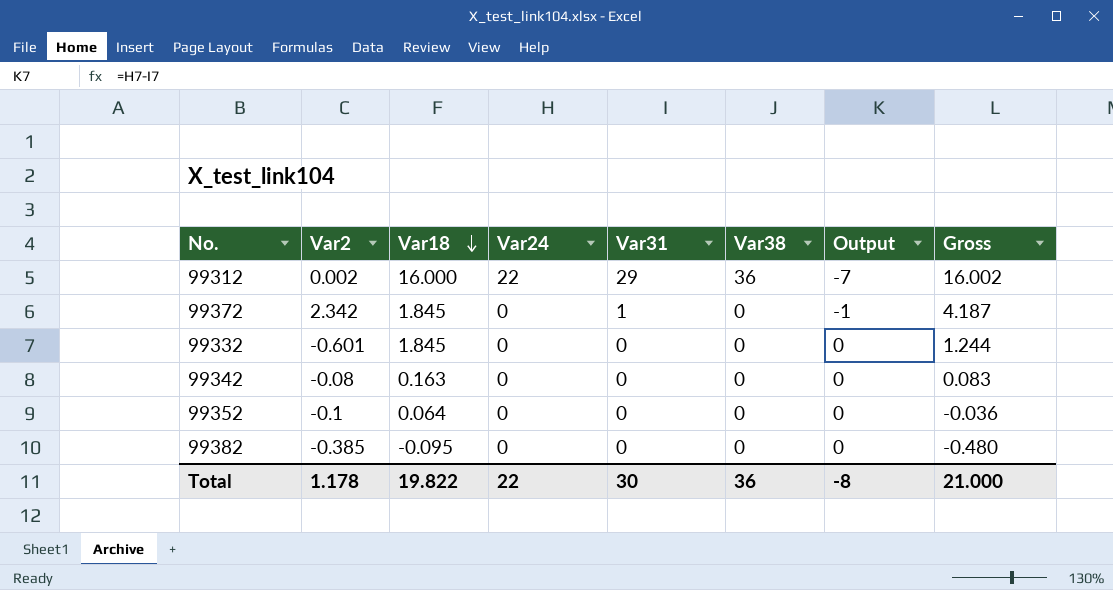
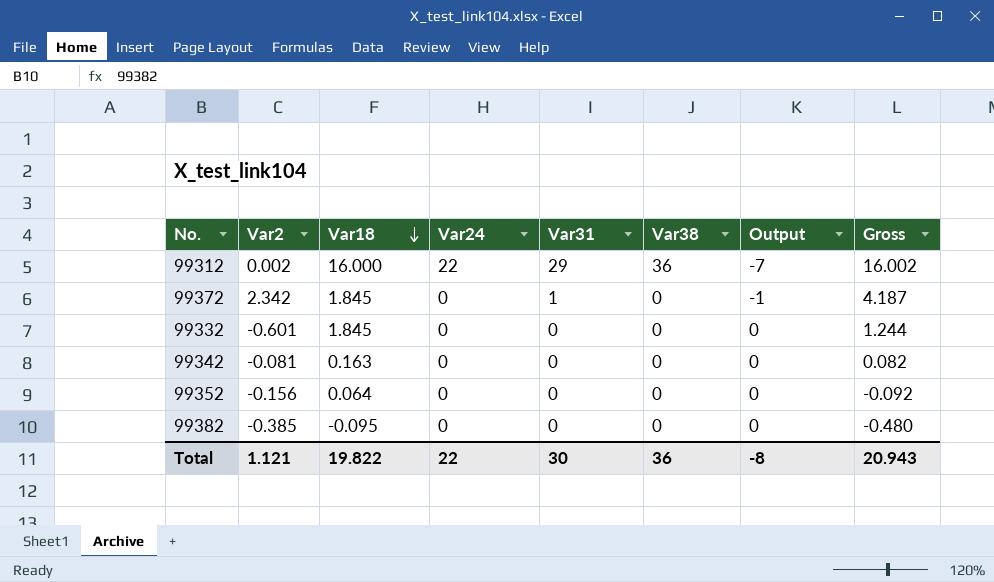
99342 | Var2: -0.08 -> -0.081
99342 | Gross: 0.083 -> 0.082
99352 | Var2: -0.1 -> -0.156
99352 | Gross: -0.036 -> -0.092
Total | Var2: 1.178 -> 1.121
Total | Gross: 21.000 -> 20.943

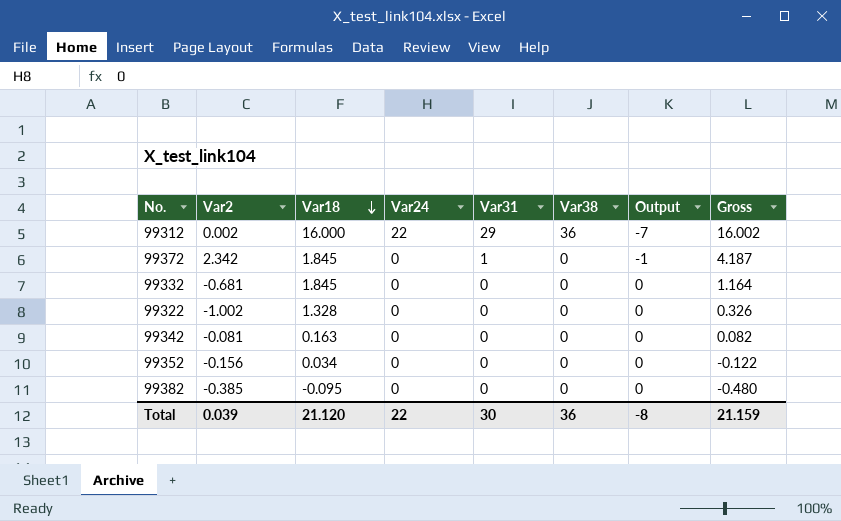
99332 | Var2: -0.601 -> -0.681
99332 | Gross: 1.244 -> 1.164
row 99322: none -> -1.002 | 1.328 | 0 | 0 | 0 | 0 | 0.326
99352 | Var18: 0.064 -> 0.034
99352 | Gross: -0.092 -> -0.122
Total | Var2: 1.121 -> 0.039
Total | Var18: 19.822 -> 21.120
Total | Gross: 20.943 -> 21.159

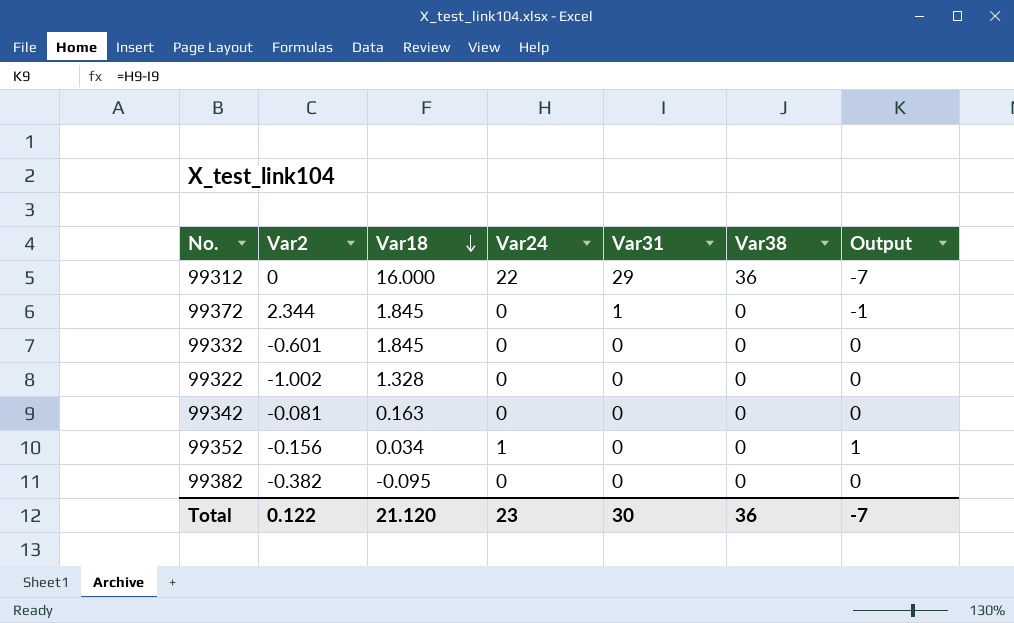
column Gross | formula: [Var2] + [Var18] -> none
99312 | Var2: 0.002 -> 0
99372 | Var2: 2.342 -> 2.344
99332 | Var2: -0.681 -> -0.601
99352 | Var24: 0 -> 1
99352 | Output: 0 -> 1
99382 | Var2: -0.385 -> -0.382
Total | Var2: 0.039 -> 0.122
Total | Var24: 22 -> 23
Total | Output: -8 -> -7

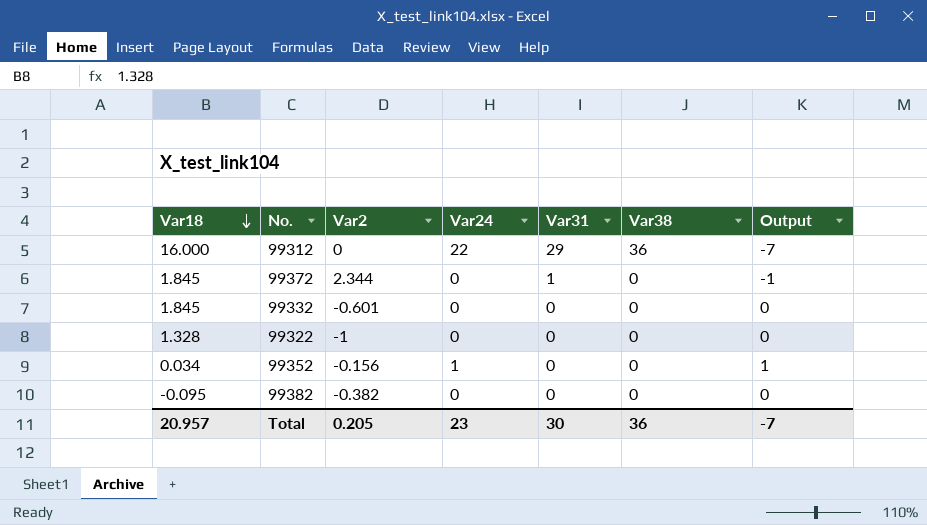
column Var18 | position: 3 -> 1
row 99342: -0.081 | 0.163 | 0 | 0 | 0 | 0 -> none
99322 | Var2: -1.002 -> -1
Total | Var18: 21.120 -> 20.957
Total | Var2: 0.122 -> 0.205

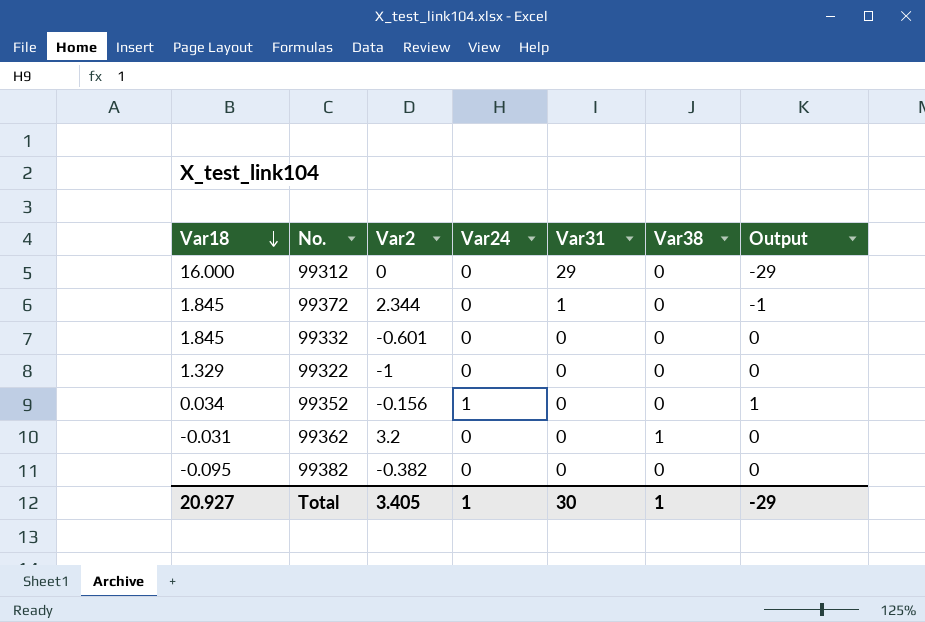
99312 | Var24: 22 -> 0
99312 | Var38: 36 -> 0
99312 | Output: -7 -> -29
99322 | Var18: 1.328 -> 1.329
row 99362: none -> -0.031 | 3.2 | 0 | 0 | 1 | 0
Total | Var18: 20.957 -> 20.927
Total | Var2: 0.205 -> 3.405
Total | Var24: 23 -> 1
Total | Var38: 36 -> 1
Total | Output: -7 -> -29

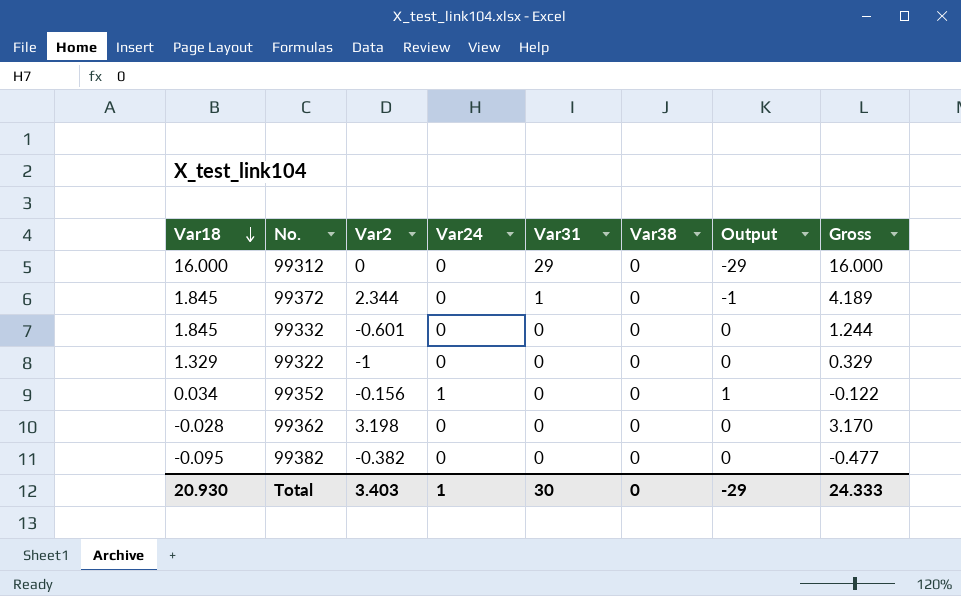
column Gross | formula: none -> [Var18] + [Var2]
99362 | Var18: -0.031 -> -0.028
99362 | Var2: 3.2 -> 3.198
99362 | Var38: 1 -> 0
Total | Var18: 20.927 -> 20.930
Total | Var2: 3.405 -> 3.403
Total | Var38: 1 -> 0

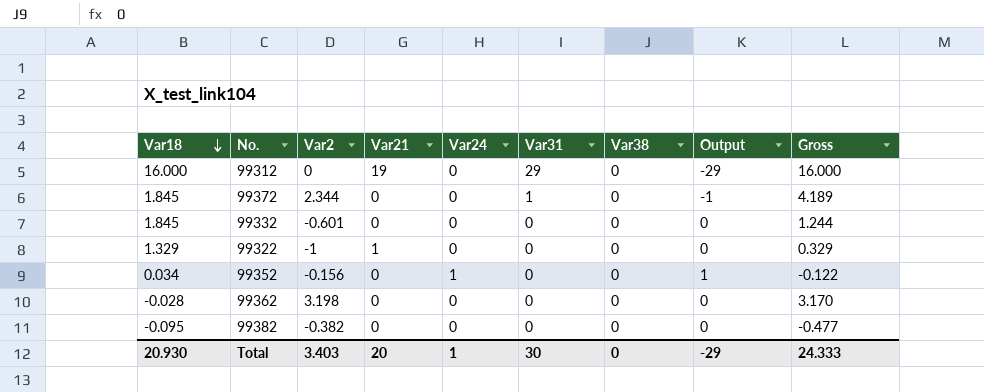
column Var21 | position: none -> 4

